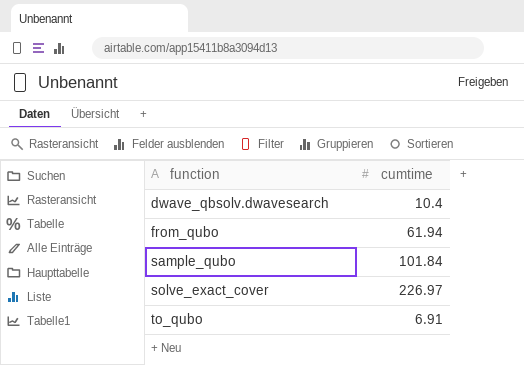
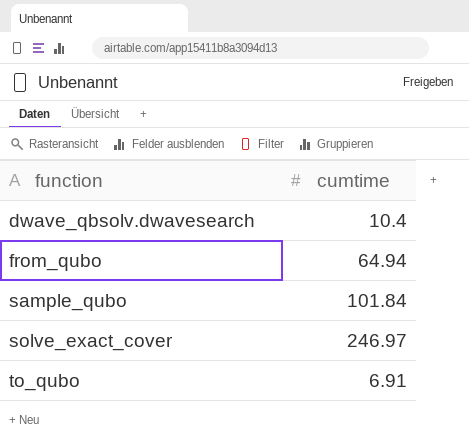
from_qubo | cumtime: 61.94 -> 64.94
solve_exact_cover | cumtime: 226.97 -> 246.97

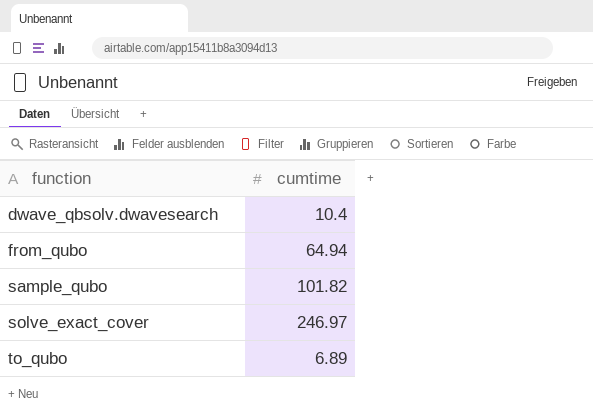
sample_qubo | cumtime: 101.84 -> 101.82
to_qubo | cumtime: 6.91 -> 6.89

